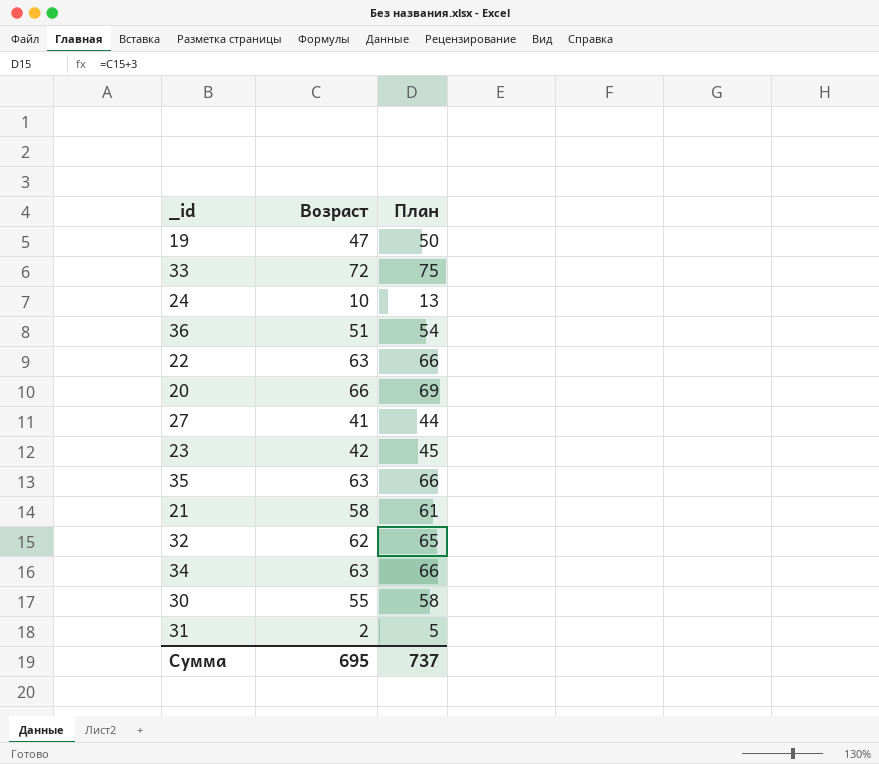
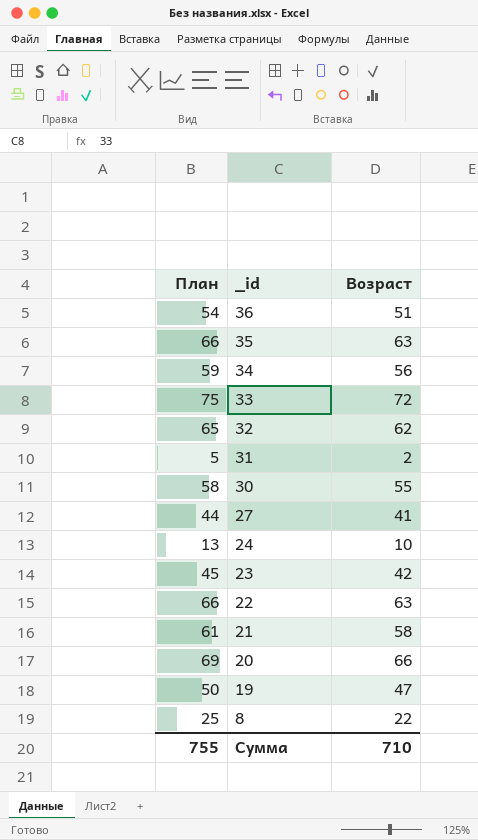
row order: none -> _id descending
column План | position: 3 -> 1
34 | План: 66 -> 59
34 | Возраст: 63 -> 56
row 8: none -> 25 | 22
Сумма | План: 737 -> 755
Сумма | Возраст: 695 -> 710

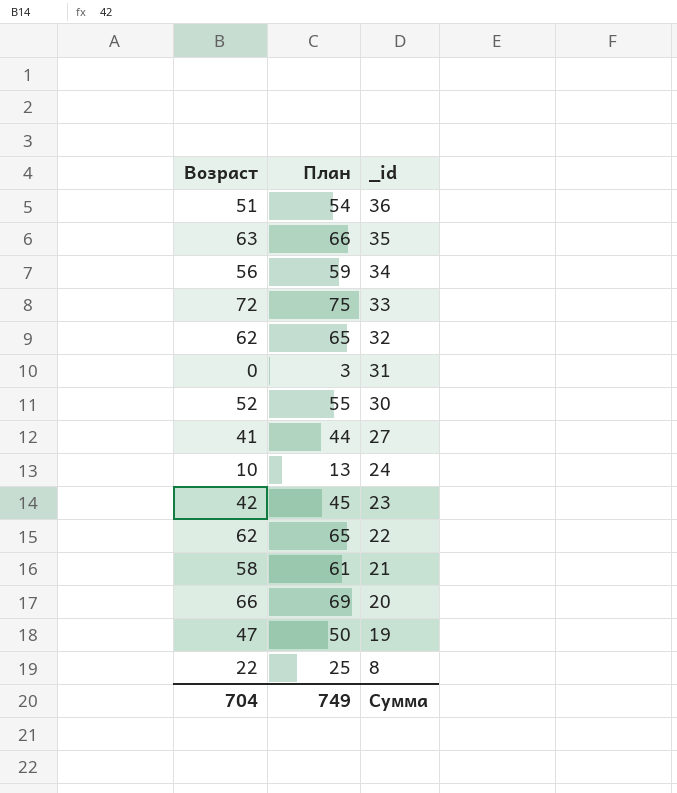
column Возраст | position: 3 -> 1
31 | Возраст: 2 -> 0
31 | План: 5 -> 3
30 | Возраст: 55 -> 52
30 | План: 58 -> 55
22 | Возраст: 63 -> 62
22 | План: 66 -> 65
Сумма | Возраст: 710 -> 704
Сумма | План: 755 -> 749

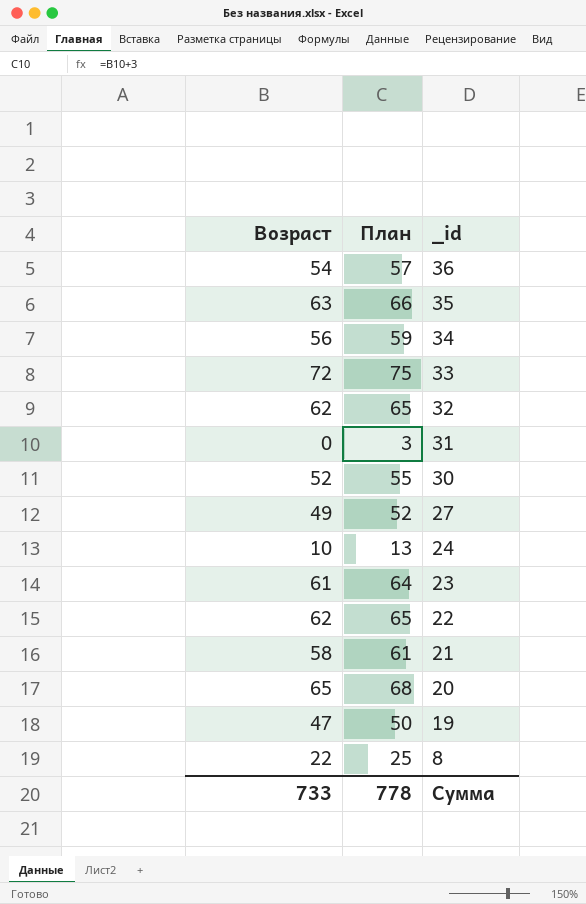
36 | Возраст: 51 -> 54
36 | План: 54 -> 57
27 | Возраст: 41 -> 49
27 | План: 44 -> 52
23 | Возраст: 42 -> 61
23 | План: 45 -> 64
20 | Возраст: 66 -> 65
20 | План: 69 -> 68
Сумма | Возраст: 704 -> 733
Сумма | План: 749 -> 778

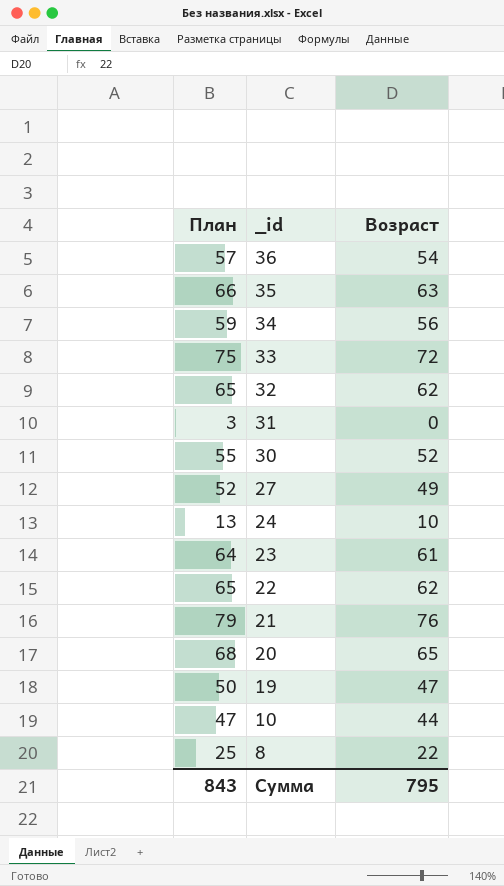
column Возраст | position: 1 -> 3
21 | План: 61 -> 79
21 | Возраст: 58 -> 76
row 10: none -> 47 | 44
Сумма | План: 778 -> 843
Сумма | Возраст: 733 -> 795

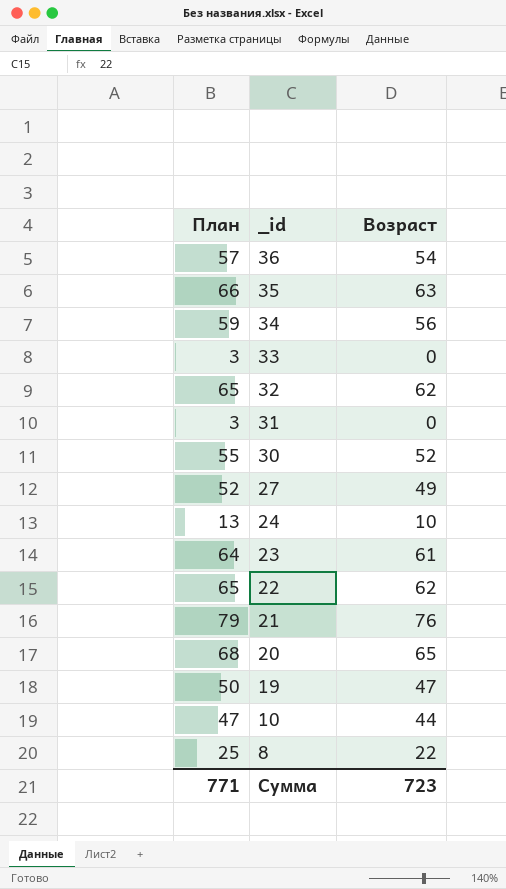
33 | План: 75 -> 3
33 | Возраст: 72 -> 0
Сумма | План: 843 -> 771
Сумма | Возраст: 795 -> 723

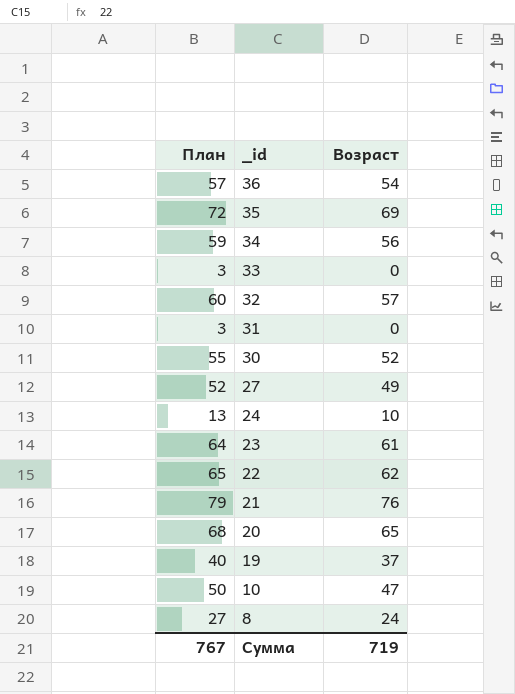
35 | План: 66 -> 72
35 | Возраст: 63 -> 69
32 | План: 65 -> 60
32 | Возраст: 62 -> 57
19 | План: 50 -> 40
19 | Возраст: 47 -> 37
10 | План: 47 -> 50
10 | Возраст: 44 -> 47
8 | План: 25 -> 27
8 | Возраст: 22 -> 24
Сумма | План: 771 -> 767
Сумма | Возраст: 723 -> 719

